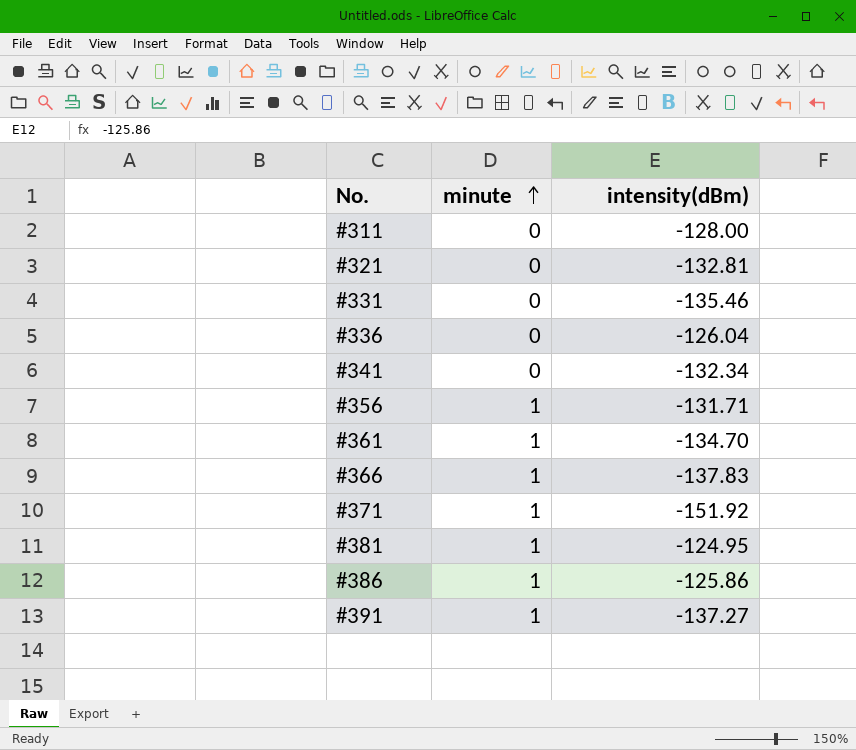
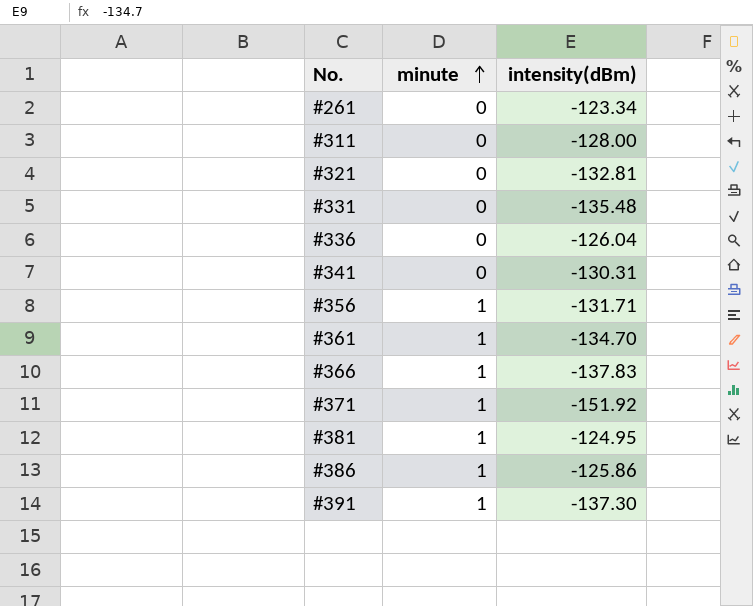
row #261: none -> 0 | -123.34
#331 | intensity(dBm): -135.46 -> -135.48
#341 | intensity(dBm): -132.34 -> -130.31
#391 | intensity(dBm): -137.27 -> -137.30

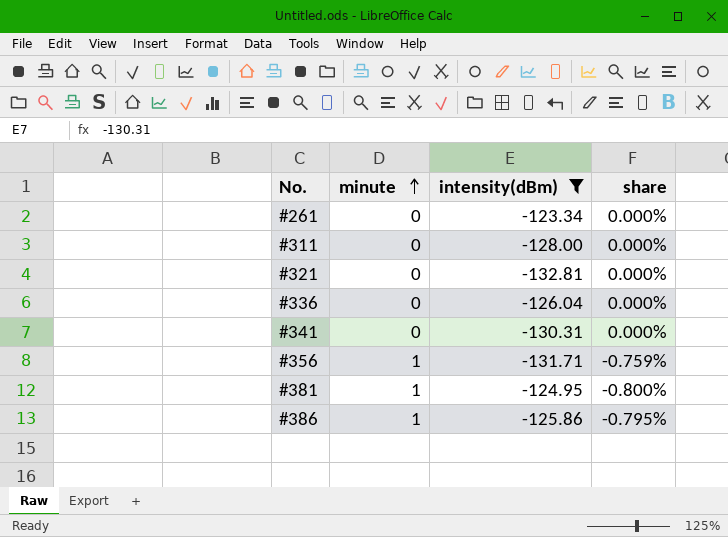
filter: none -> intensity(dBm) >= -132.81
column share | formula: none -> [minute] / [intensity(dBm)]

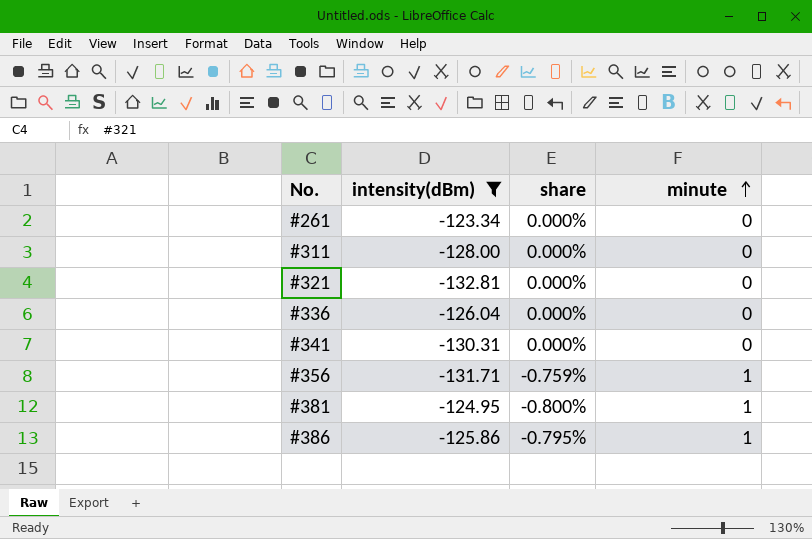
column minute | position: 2 -> 4

